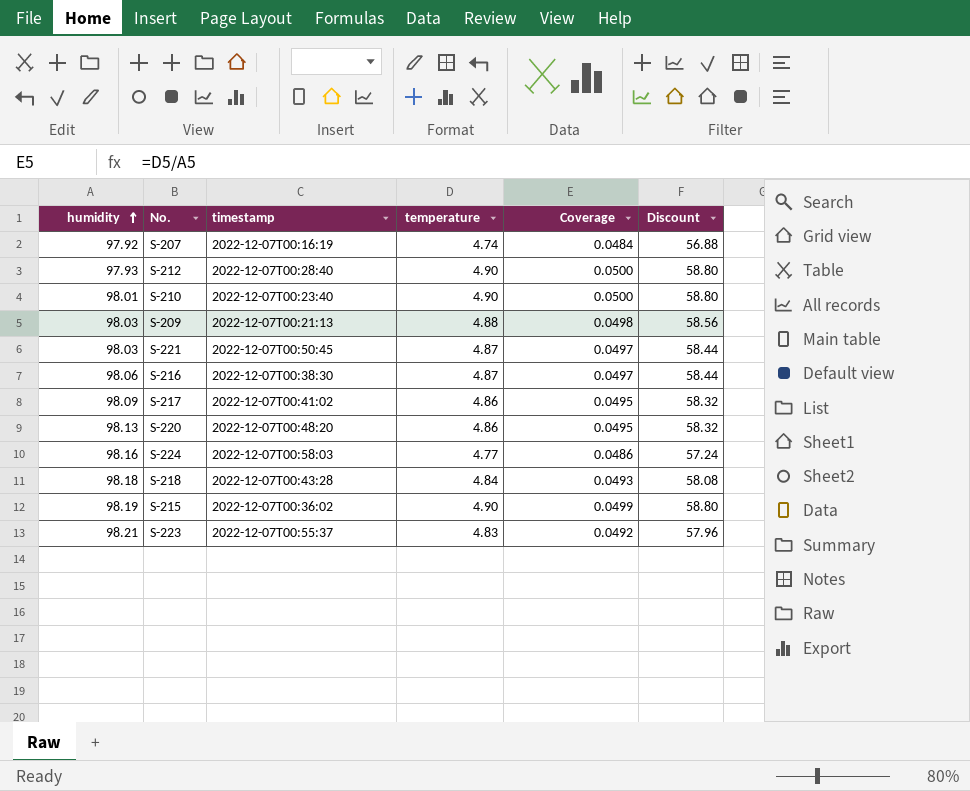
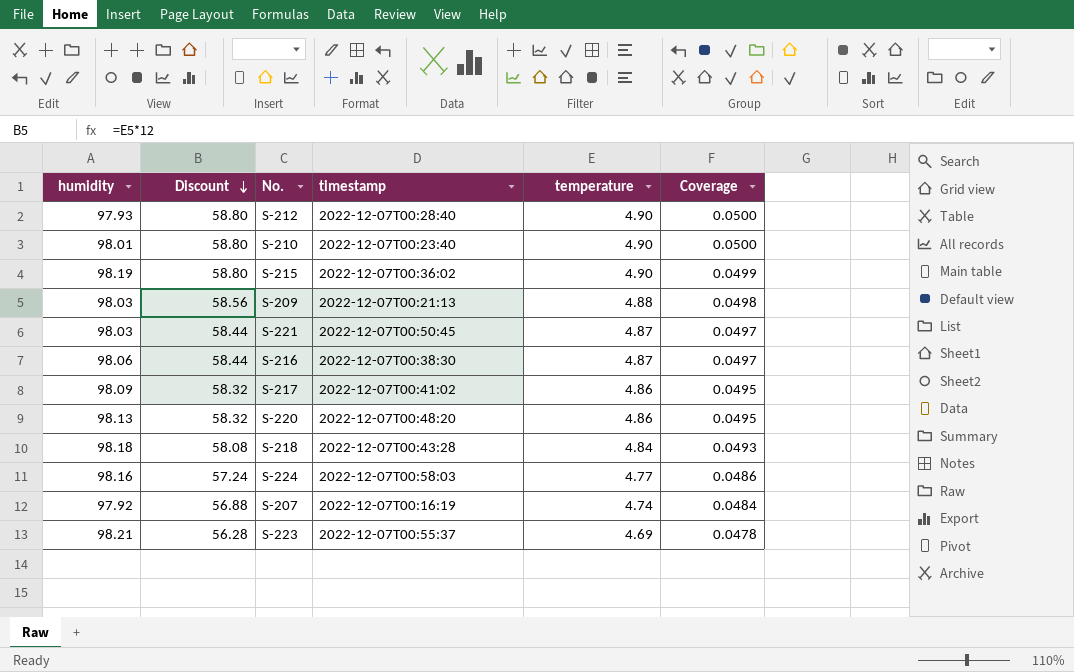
row order: humidity ascending -> Discount descending
column Discount | position: 6 -> 2
S-223 | Discount: 57.96 -> 56.28
S-223 | temperature: 4.83 -> 4.69
S-223 | Coverage: 0.0492 -> 0.0478

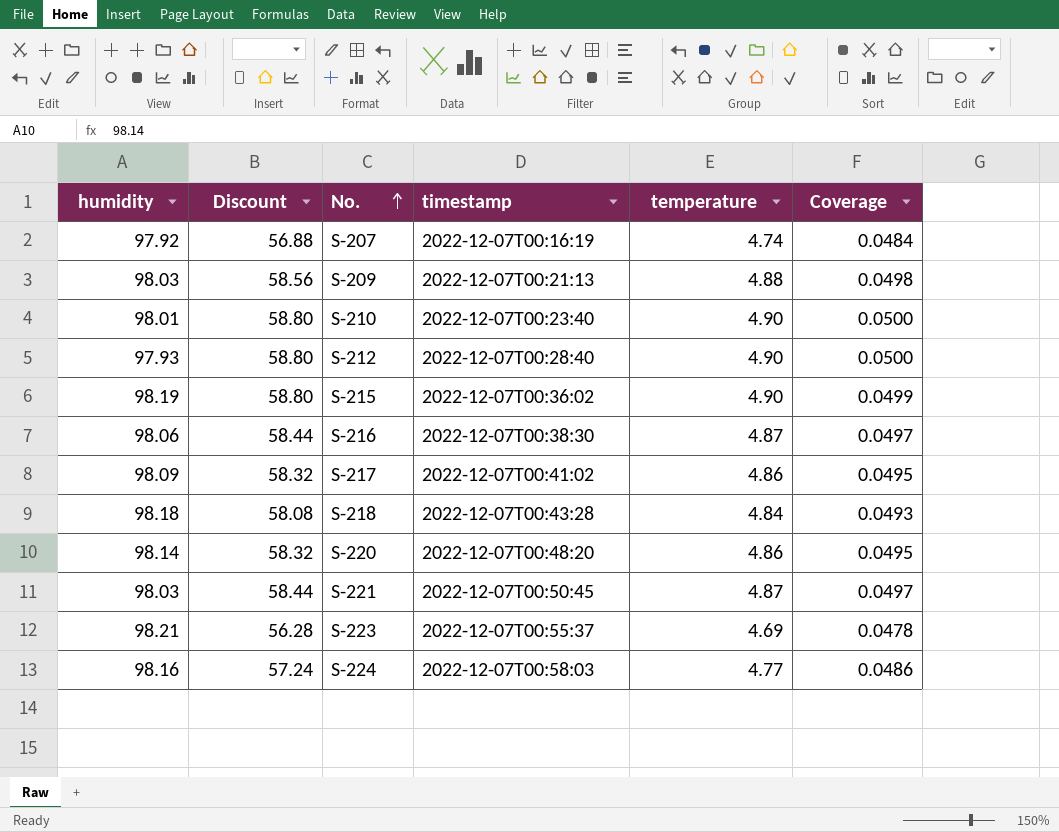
row order: Discount descending -> No. ascending
S-220 | humidity: 98.13 -> 98.14

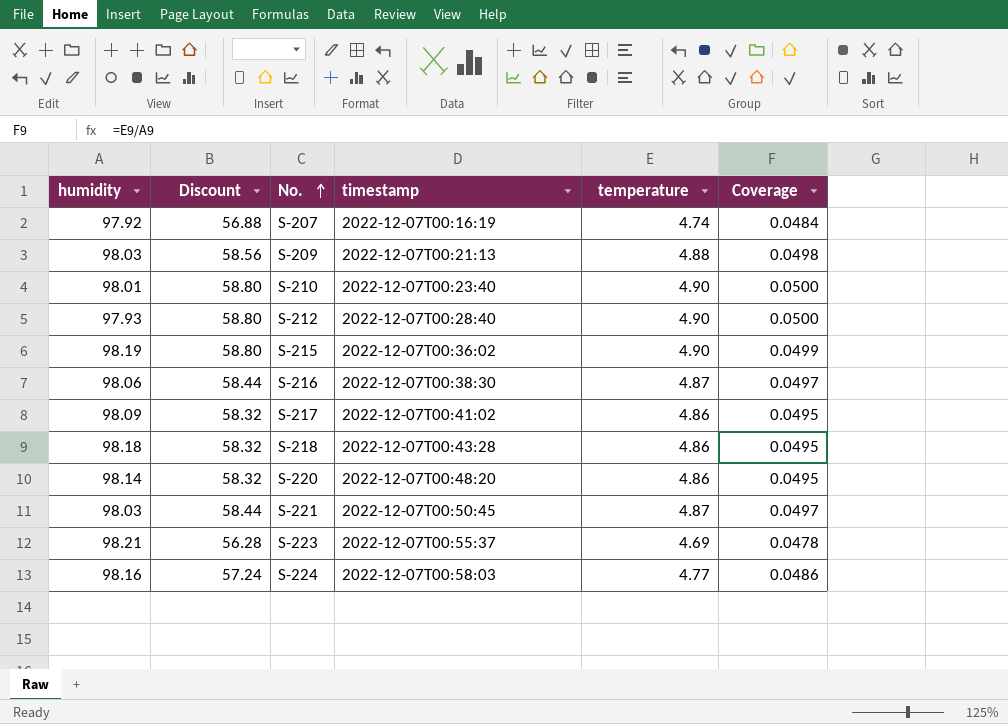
S-218 | Discount: 58.08 -> 58.32
S-218 | temperature: 4.84 -> 4.86
S-218 | Coverage: 0.0493 -> 0.0495

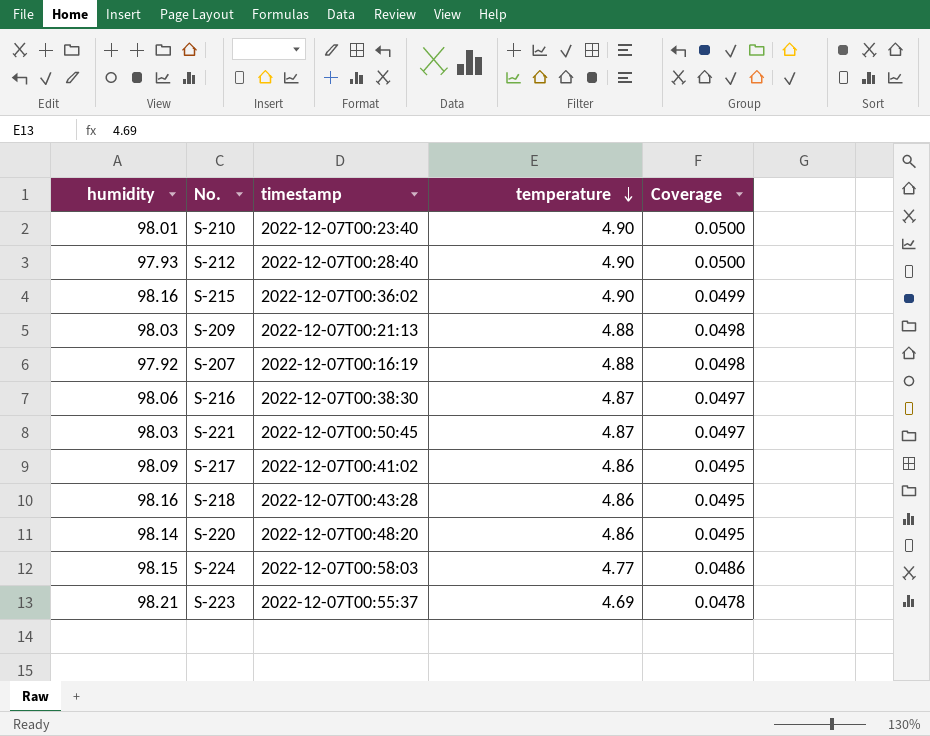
row order: No. ascending -> temperature descending
column Discount | formula: [temperature] * 12 -> none
S-215 | humidity: 98.19 -> 98.16
S-207 | temperature: 4.74 -> 4.88
S-207 | Coverage: 0.0484 -> 0.0498
S-218 | humidity: 98.18 -> 98.16
S-224 | humidity: 98.16 -> 98.15

